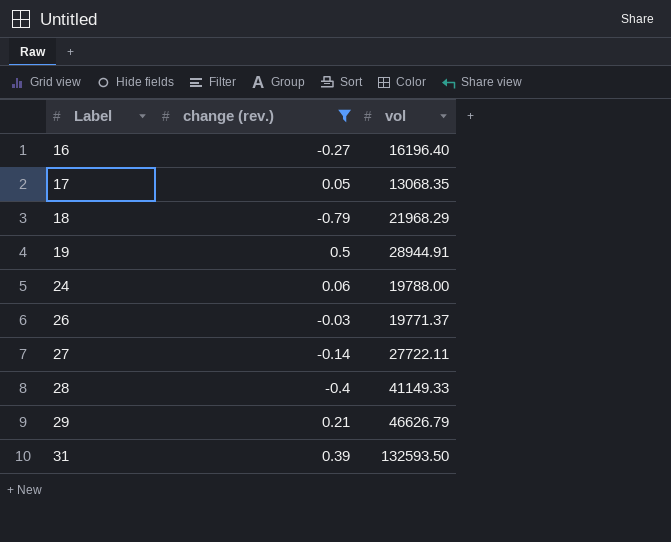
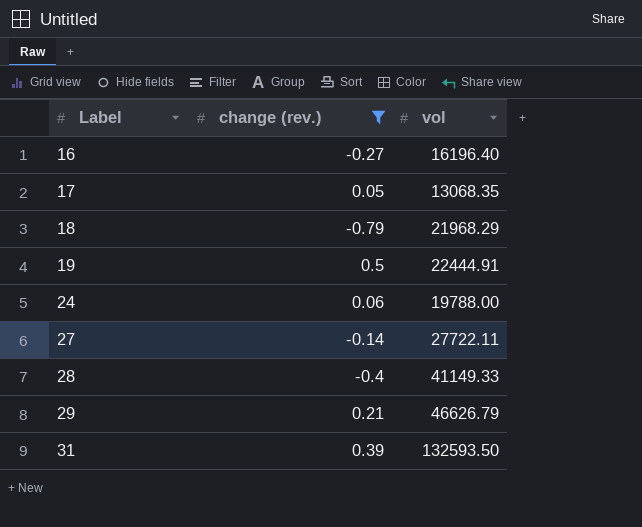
row 26: -0.03 | 19771.37 -> none
19 | vol: 28944.91 -> 22444.91

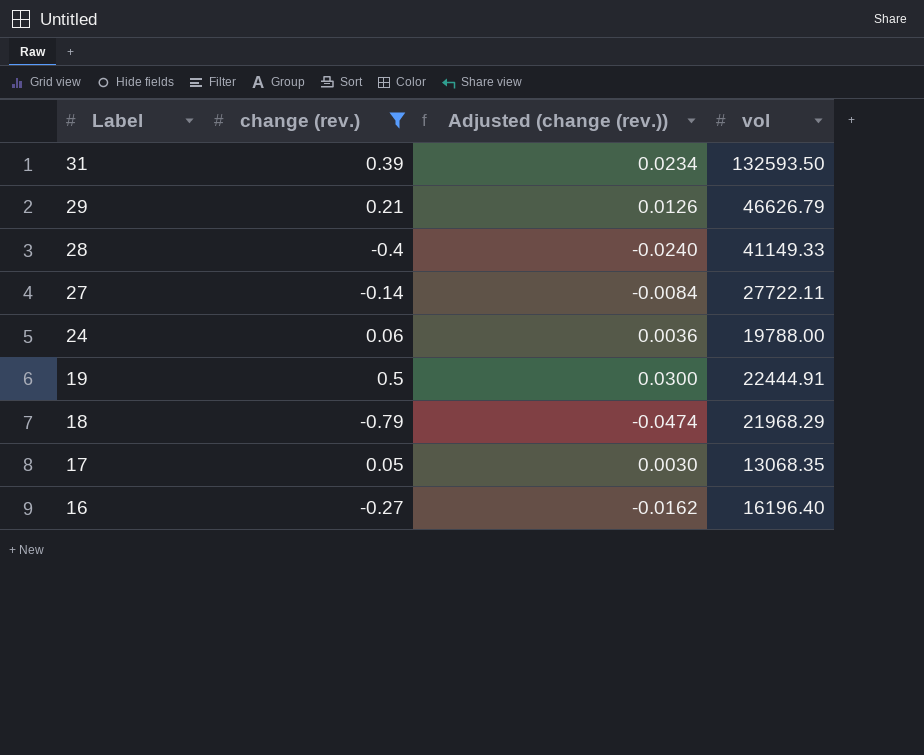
row order: Label ascending -> Label descending
column Adjusted (change (rev.)) | formula: none -> [change (rev.)] * 0.06

